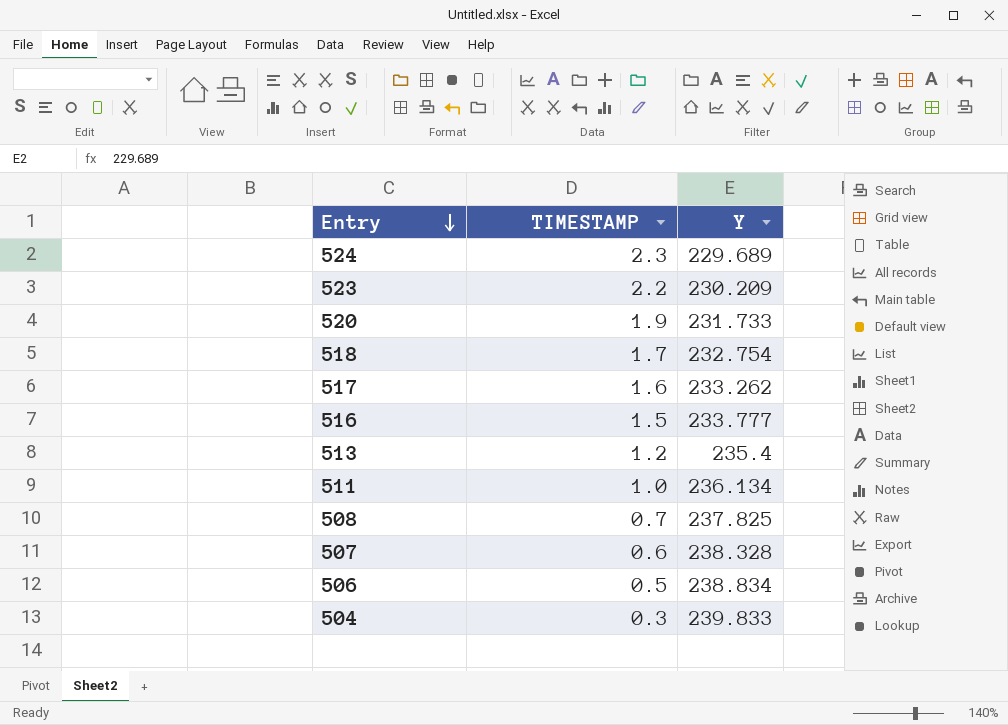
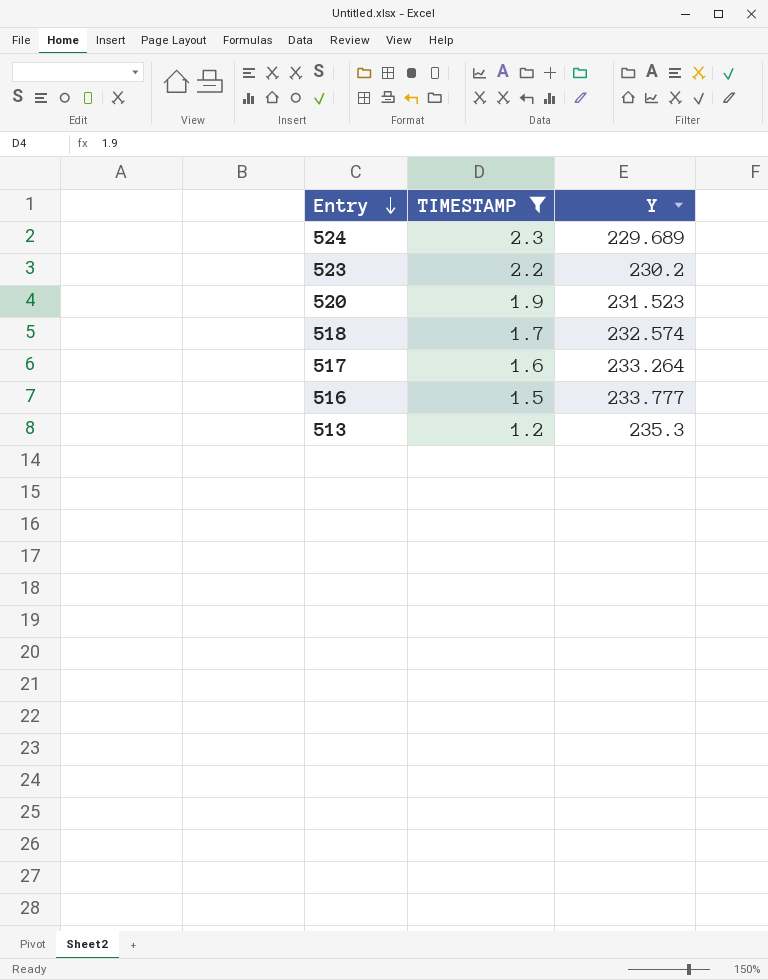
filter: none -> TIMESTAMP >= 1.2
523 | Y: 230.209 -> 230.2
520 | Y: 231.733 -> 231.523
518 | Y: 232.754 -> 232.574
517 | Y: 233.262 -> 233.264
513 | Y: 235.4 -> 235.3

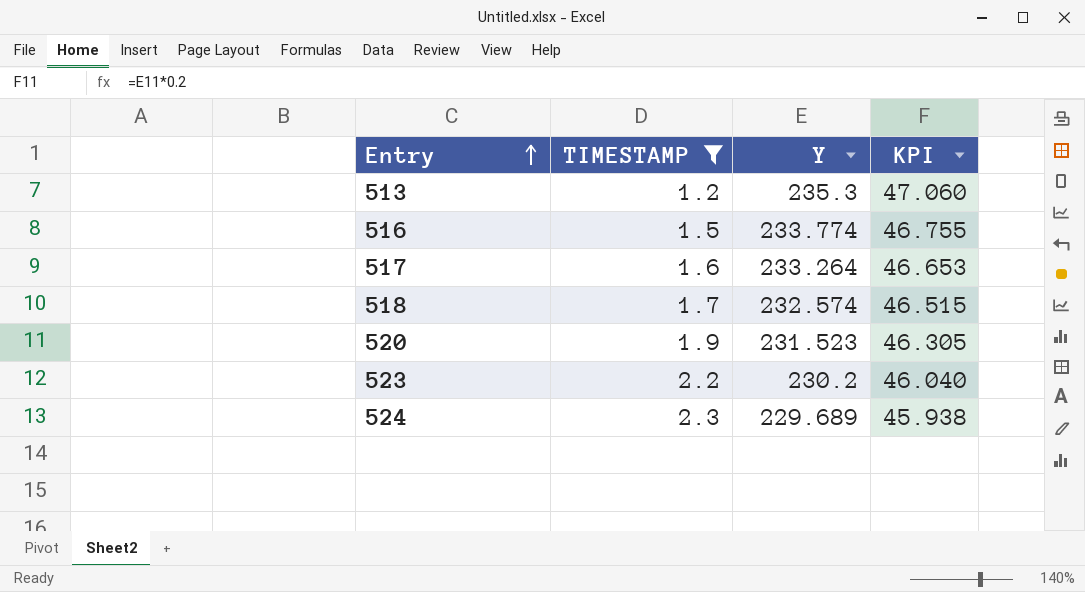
row order: Entry descending -> Entry ascending
column KPI | formula: none -> [Y] * 0.2
516 | Y: 233.777 -> 233.774

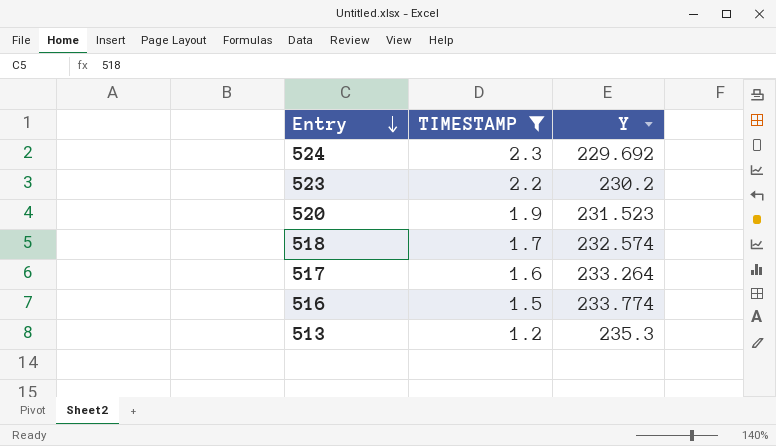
row order: Entry ascending -> Entry descending
column KPI | formula: [Y] * 0.2 -> none
524 | Y: 229.689 -> 229.692

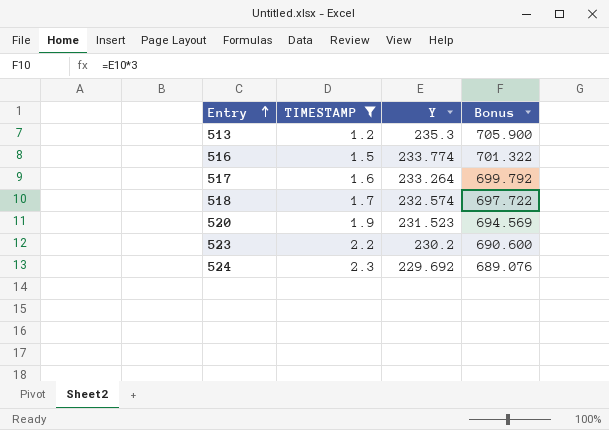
row order: Entry descending -> Entry ascending
column Bonus | formula: none -> [Y] * 3

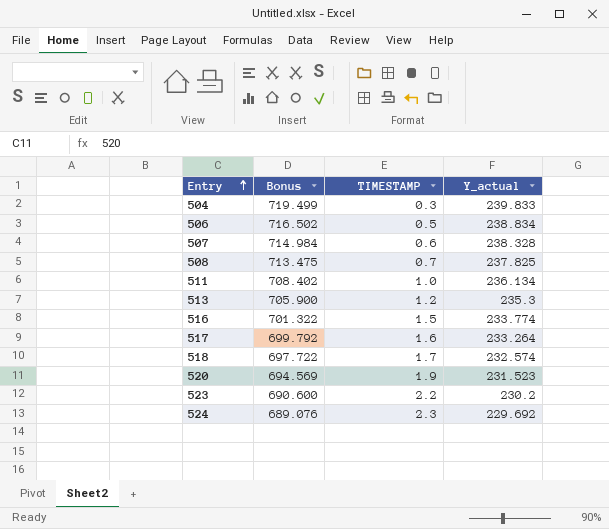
filter: TIMESTAMP >= 1.2 -> none
column Bonus | position: 4 -> 2
column name: Y -> Y_actual

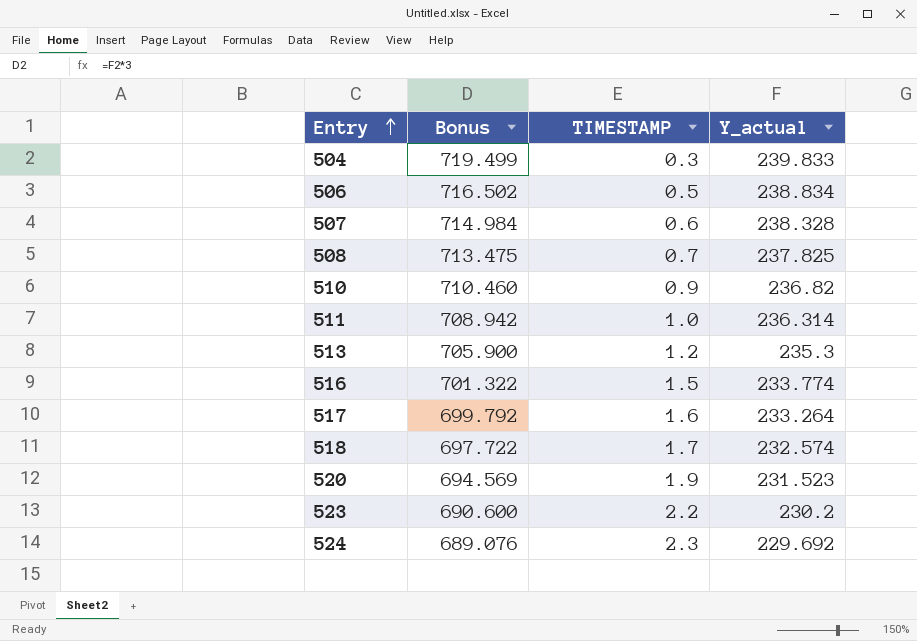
row 510: none -> 710.460 | 0.9 | 236.82
511 | Bonus: 708.402 -> 708.942
511 | Y_actual: 236.134 -> 236.314

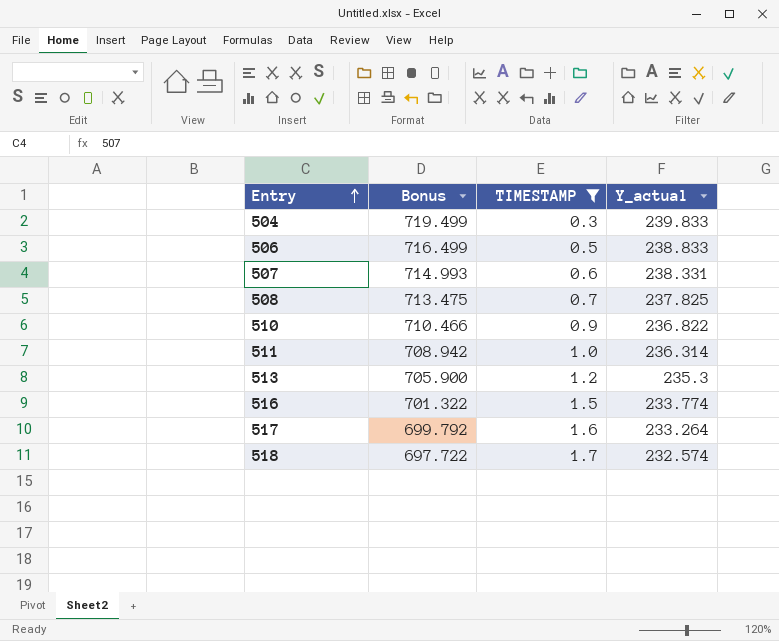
filter: none -> TIMESTAMP <= 1.7
506 | Bonus: 716.502 -> 716.499
506 | Y_actual: 238.834 -> 238.833
507 | Bonus: 714.984 -> 714.993
507 | Y_actual: 238.328 -> 238.331
510 | Bonus: 710.460 -> 710.466
510 | Y_actual: 236.82 -> 236.822

